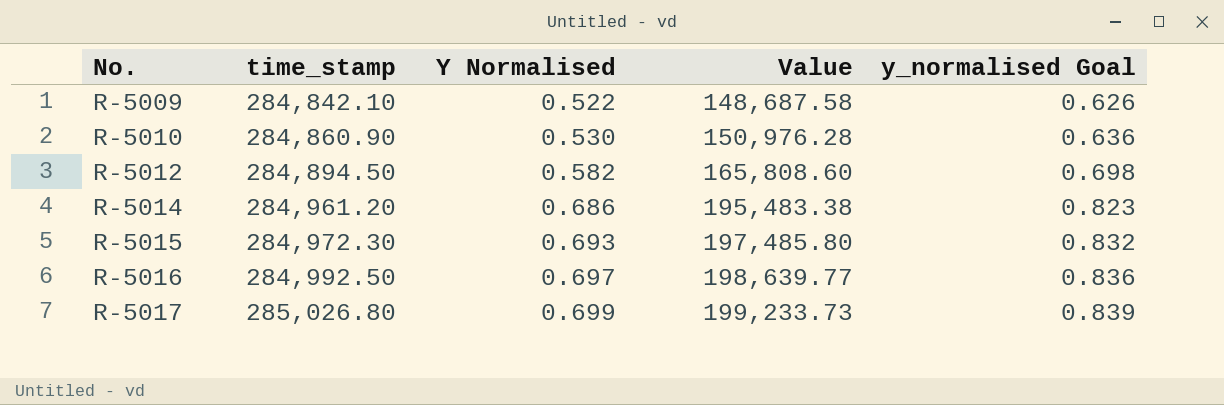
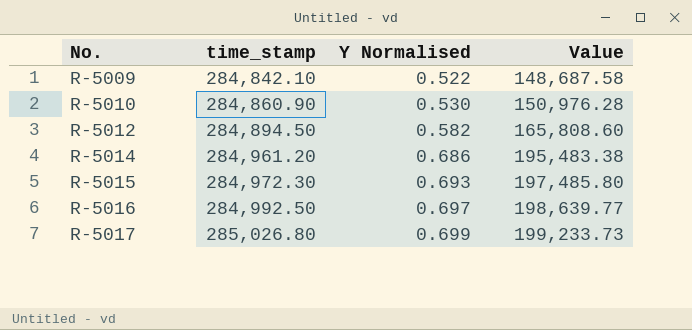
column y_normalised Goal | formula: [Y Normalised] * 1.2 -> none

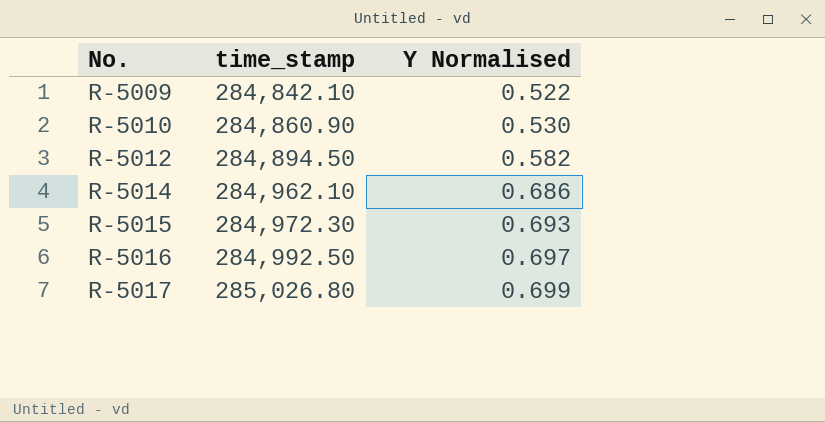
column Value | formula: [time_stamp] * [Y Normalised] -> none
R-5014 | time_stamp: 284,961.20 -> 284,962.10

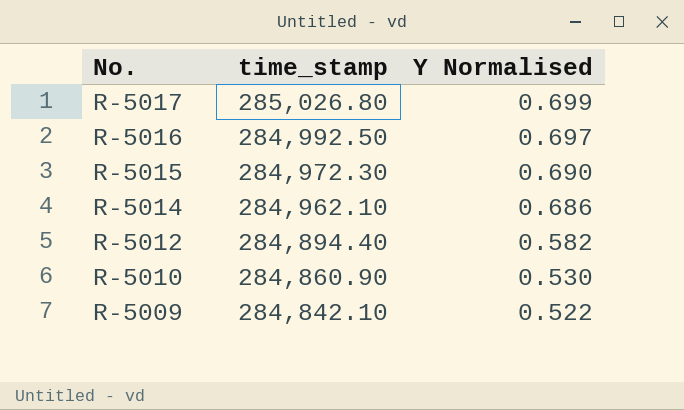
row order: No. ascending -> No. descending
R-5015 | Y Normalised: 0.693 -> 0.690
R-5012 | time_stamp: 284,894.50 -> 284,894.40

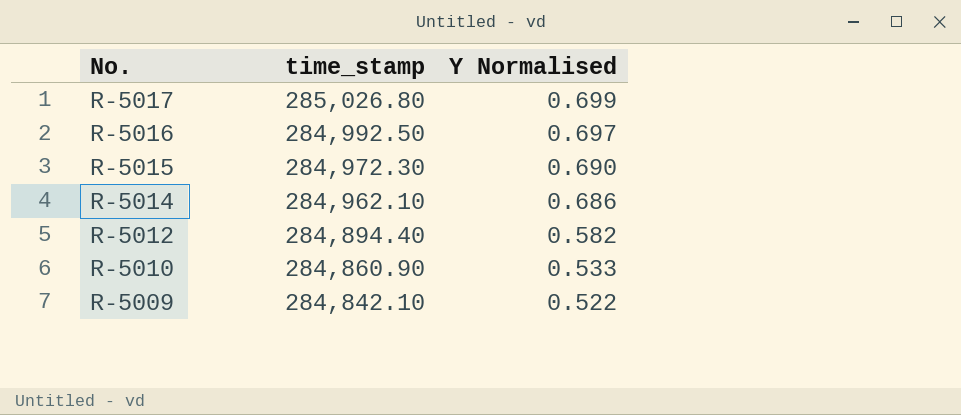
R-5010 | Y Normalised: 0.530 -> 0.533

